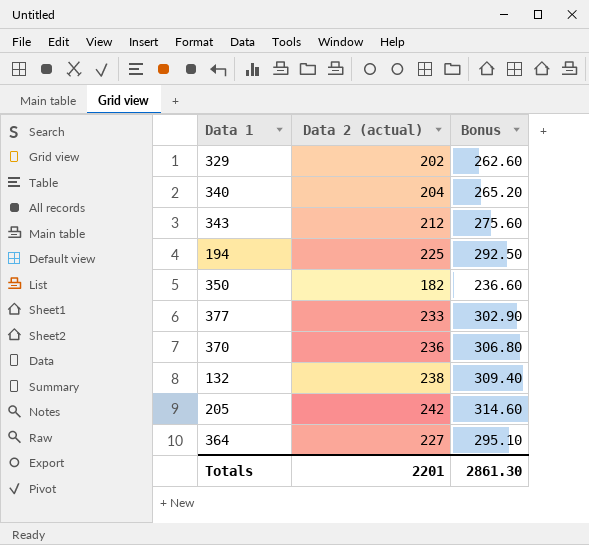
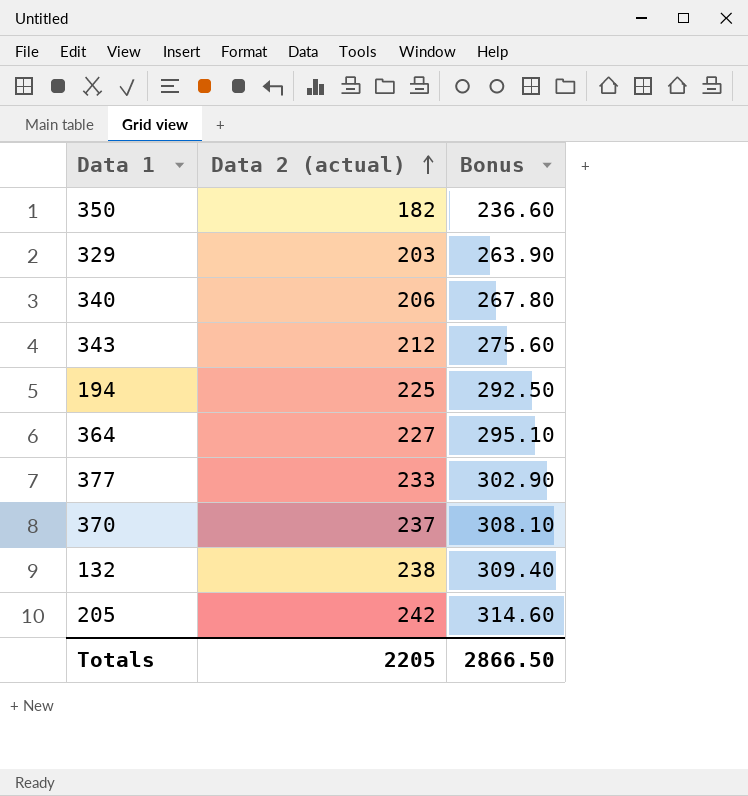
row order: none -> Data 2 (actual) ascending
329 | Data 2 (actual): 202 -> 203
329 | Bonus: 262.60 -> 263.90
340 | Data 2 (actual): 204 -> 206
340 | Bonus: 265.20 -> 267.80
370 | Data 2 (actual): 236 -> 237
370 | Bonus: 306.80 -> 308.10
Totals | Data 2 (actual): 2201 -> 2205
Totals | Bonus: 2861.30 -> 2866.50

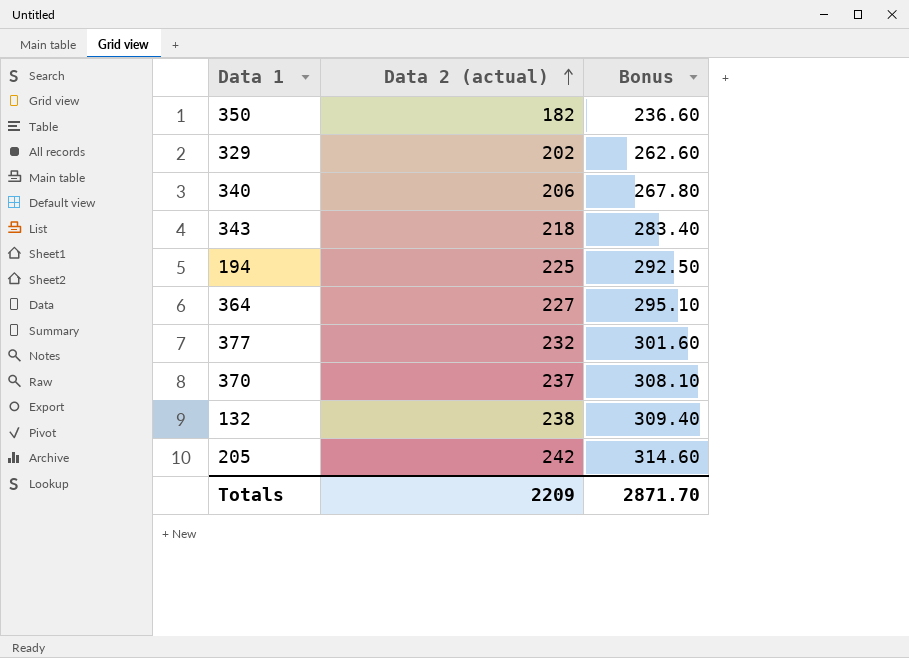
329 | Data 2 (actual): 203 -> 202
329 | Bonus: 263.90 -> 262.60
343 | Data 2 (actual): 212 -> 218
343 | Bonus: 275.60 -> 283.40
377 | Data 2 (actual): 233 -> 232
377 | Bonus: 302.90 -> 301.60
Totals | Data 2 (actual): 2205 -> 2209
Totals | Bonus: 2866.50 -> 2871.70

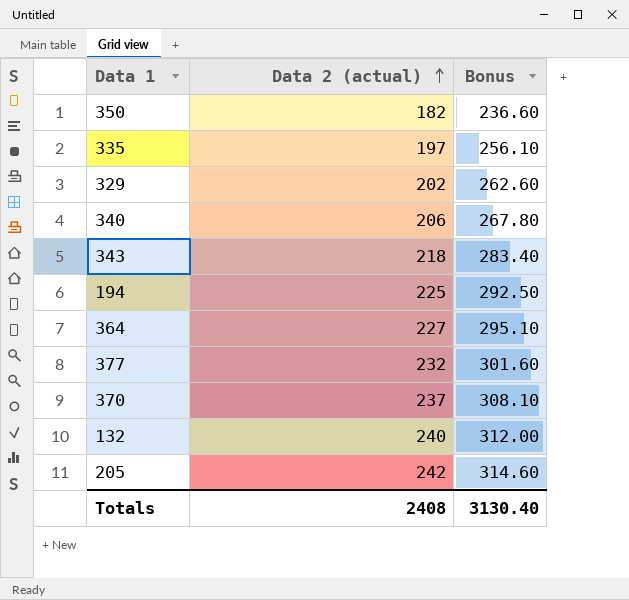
row 335: none -> 197 | 256.10
132 | Data 2 (actual): 238 -> 240
132 | Bonus: 309.40 -> 312.00
Totals | Data 2 (actual): 2209 -> 2408
Totals | Bonus: 2871.70 -> 3130.40

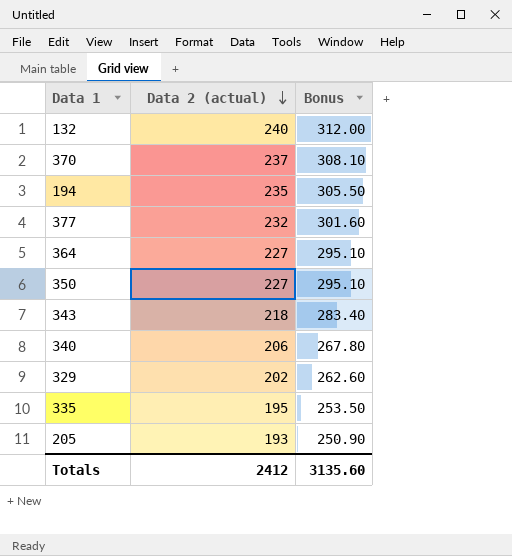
row order: Data 2 (actual) ascending -> Data 2 (actual) descending
194 | Data 2 (actual): 225 -> 235
194 | Bonus: 292.50 -> 305.50
350 | Data 2 (actual): 182 -> 227
350 | Bonus: 236.60 -> 295.10
335 | Data 2 (actual): 197 -> 195
335 | Bonus: 256.10 -> 253.50
205 | Data 2 (actual): 242 -> 193
205 | Bonus: 314.60 -> 250.90
Totals | Data 2 (actual): 2408 -> 2412
Totals | Bonus: 3130.40 -> 3135.60

